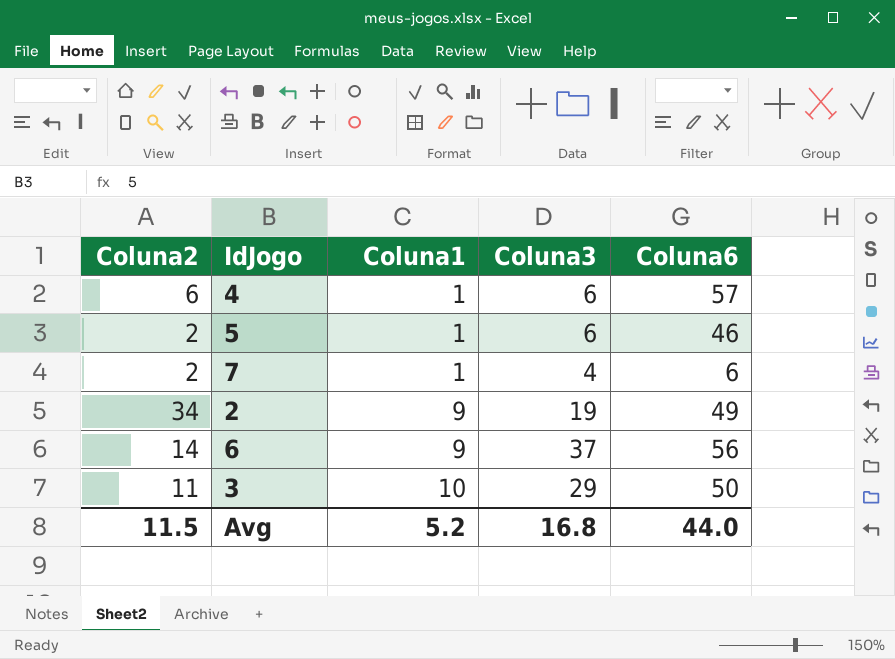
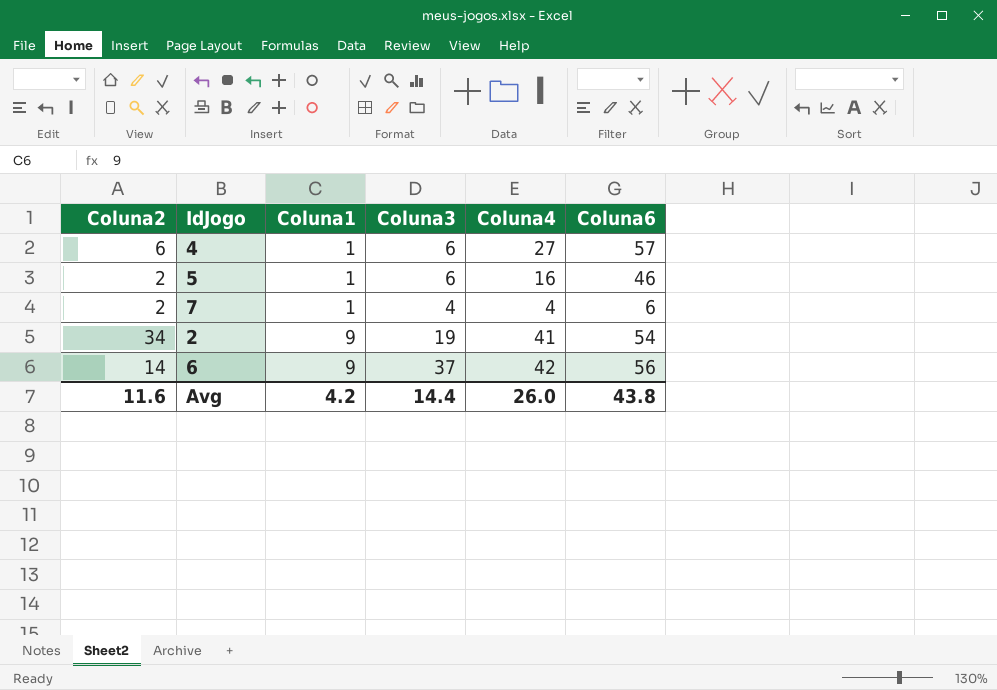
column Coluna4 | position: none -> 5
row 3: 11 | 10 | 29 | 50 -> none
2 | Coluna6: 49 -> 54
Avg | Coluna2: 11.5 -> 11.6
Avg | Coluna1: 5.2 -> 4.2
Avg | Coluna3: 16.8 -> 14.4
Avg | Coluna6: 44.0 -> 43.8

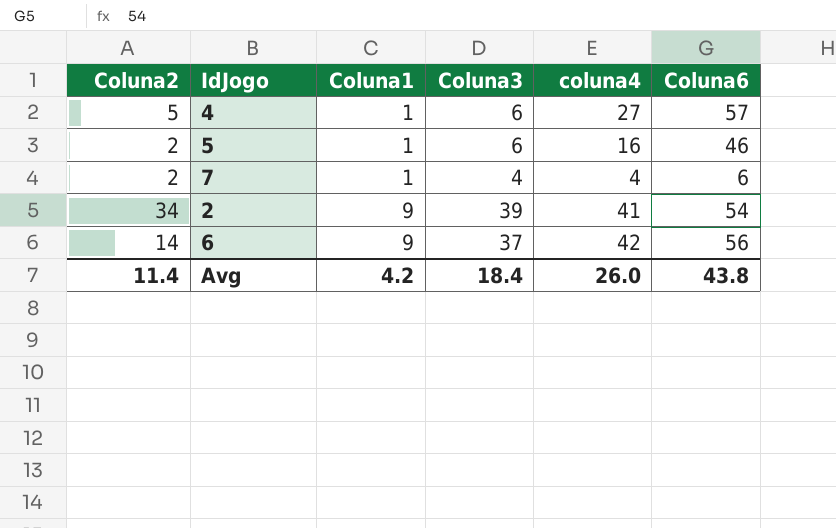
column name: Coluna4 -> coluna4
4 | Coluna2: 6 -> 5
2 | Coluna3: 19 -> 39
Avg | Coluna2: 11.6 -> 11.4
Avg | Coluna3: 14.4 -> 18.4

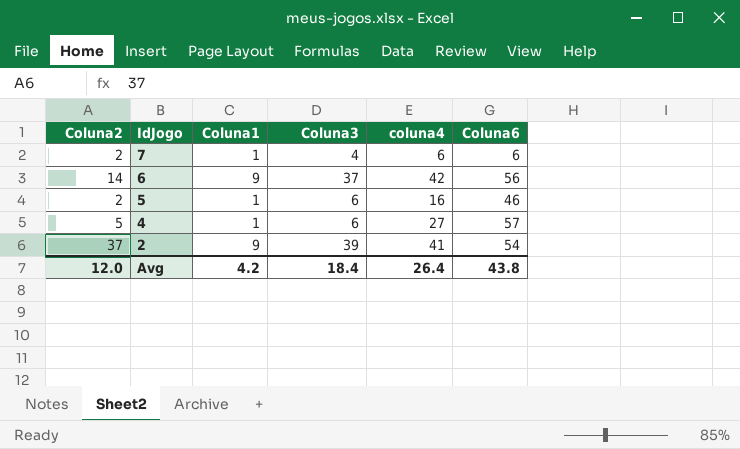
row order: Coluna1 ascending -> IdJogo descending
7 | coluna4: 4 -> 6
2 | Coluna2: 34 -> 37
Avg | Coluna2: 11.4 -> 12.0
Avg | coluna4: 26.0 -> 26.4

